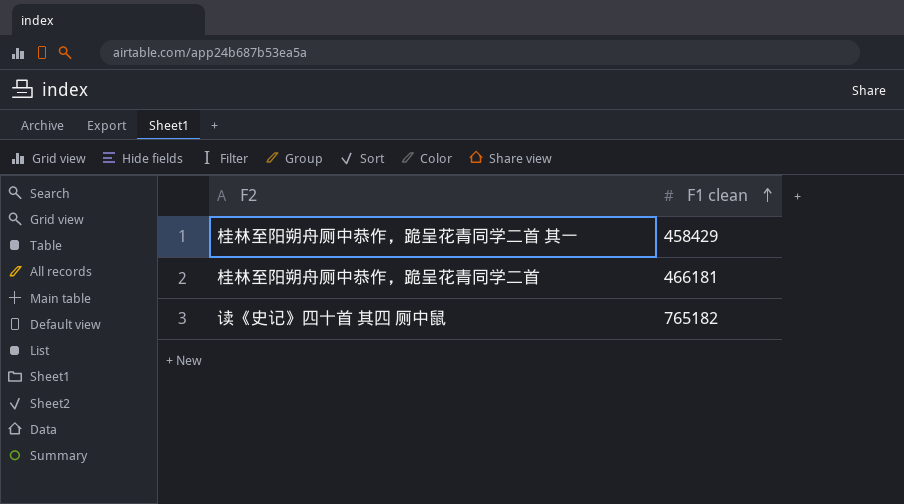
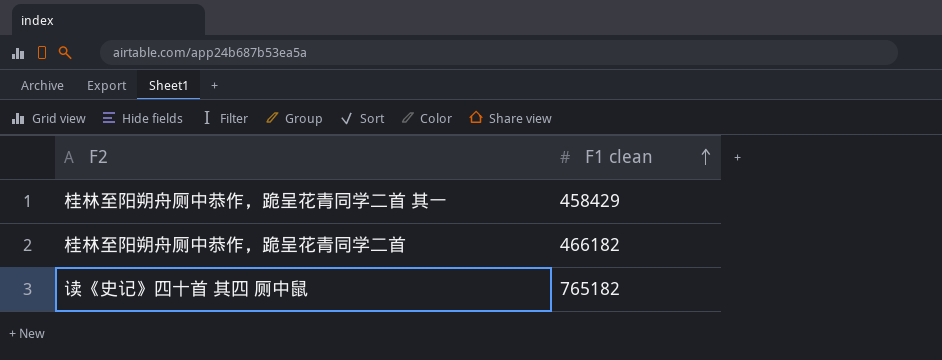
桂林至阳朔舟厕中恭作，跪呈花青同学二首 | F1 clean: 466181 -> 466182

